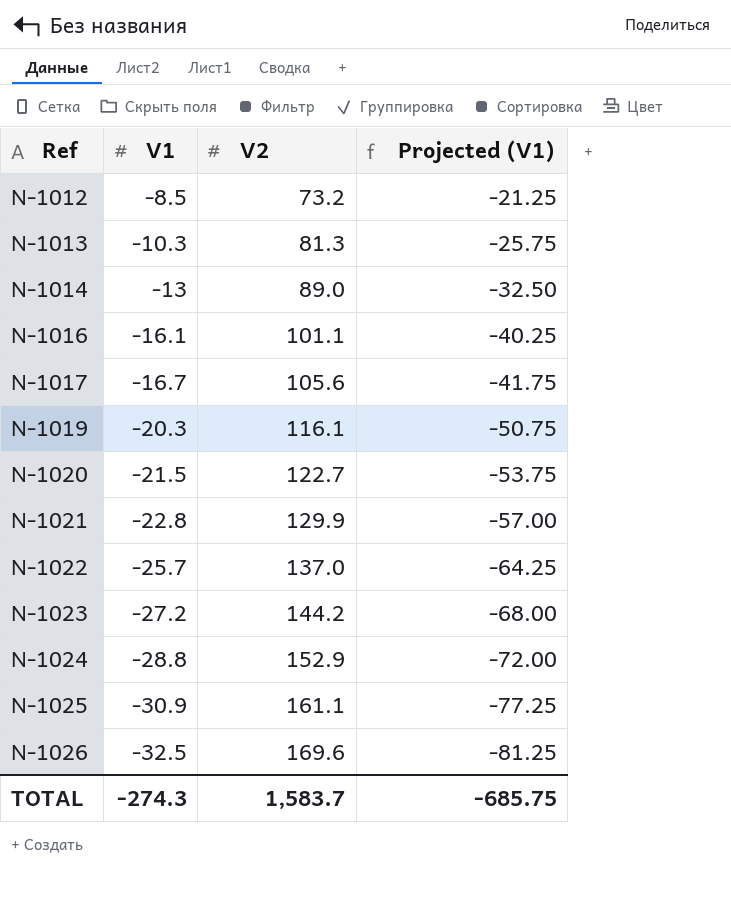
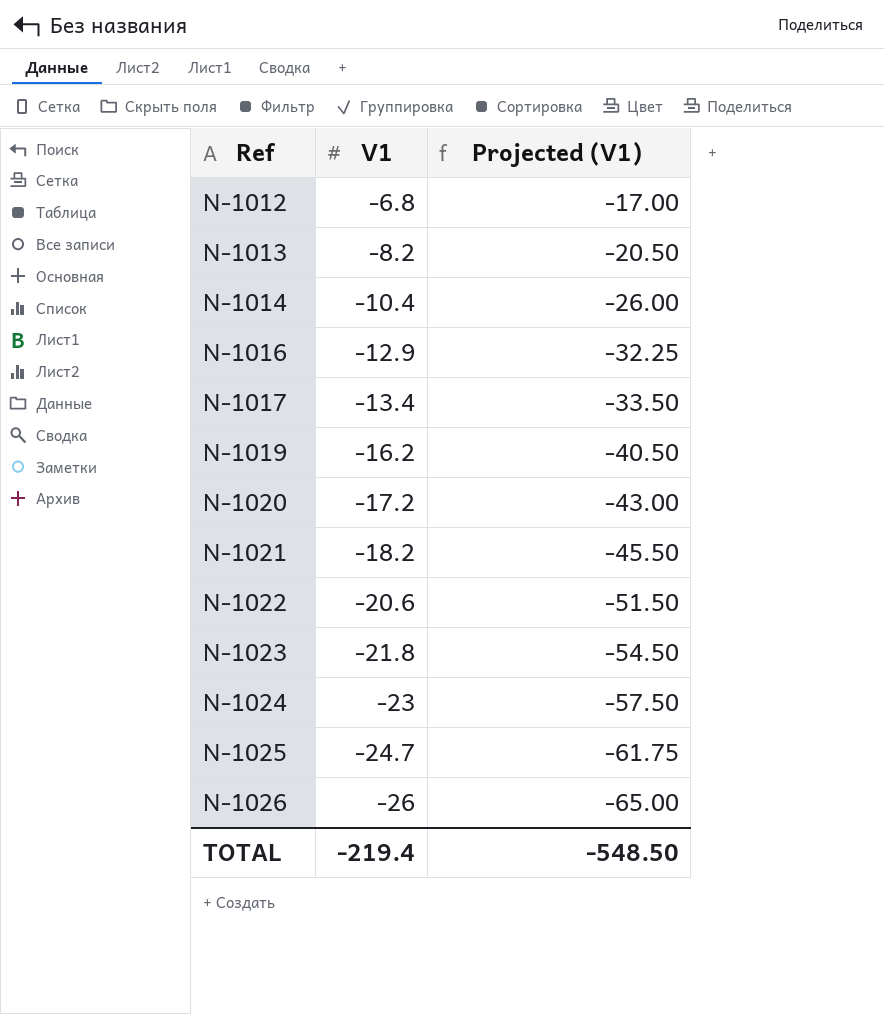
column V2 | position: 3 -> none
N-1012 | V1: -8.5 -> -6.8
N-1012 | Projected (V1): -21.25 -> -17.00
N-1013 | V1: -10.3 -> -8.2
N-1013 | Projected (V1): -25.75 -> -20.50
N-1014 | V1: -13 -> -10.4
N-1014 | Projected (V1): -32.50 -> -26.00
N-1016 | V1: -16.1 -> -12.9
N-1016 | Projected (V1): -40.25 -> -32.25
N-1017 | V1: -16.7 -> -13.4
N-1017 | Projected (V1): -41.75 -> -33.50
N-1019 | V1: -20.3 -> -16.2
N-1019 | Projected (V1): -50.75 -> -40.50
N-1020 | V1: -21.5 -> -17.2
N-1020 | Projected (V1): -53.75 -> -43.00
N-1021 | V1: -22.8 -> -18.2
N-1021 | Projected (V1): -57.00 -> -45.50
N-1022 | V1: -25.7 -> -20.6
N-1022 | Projected (V1): -64.25 -> -51.50
N-1023 | V1: -27.2 -> -21.8
N-1023 | Projected (V1): -68.00 -> -54.50
N-1024 | V1: -28.8 -> -23
N-1024 | Projected (V1): -72.00 -> -57.50
N-1025 | V1: -30.9 -> -24.7
N-1025 | Projected (V1): -77.25 -> -61.75
N-1026 | V1: -32.5 -> -26
N-1026 | Projected (V1): -81.25 -> -65.00
TOTAL | V1: -274.3 -> -219.4
TOTAL | Projected (V1): -685.75 -> -548.50

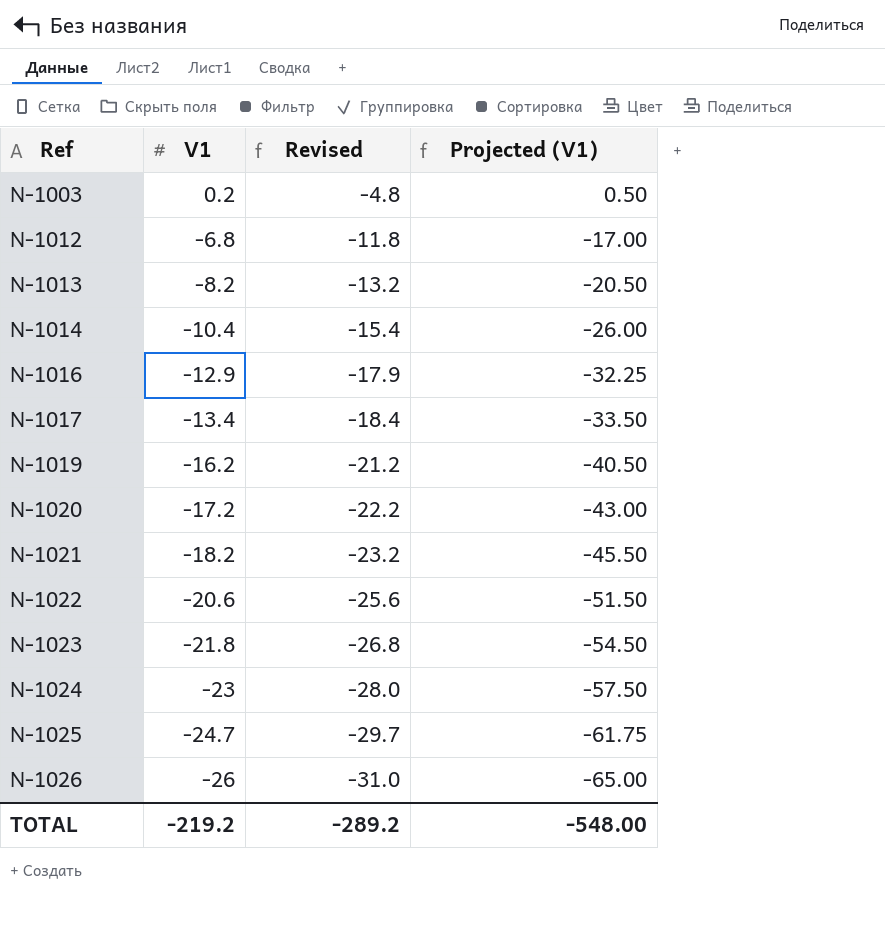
column Revised | formula: none -> [V1] - 5
row N-1003: none -> 0.2 | -4.8 | 0.50
TOTAL | V1: -219.4 -> -219.2
TOTAL | Projected (V1): -548.50 -> -548.00

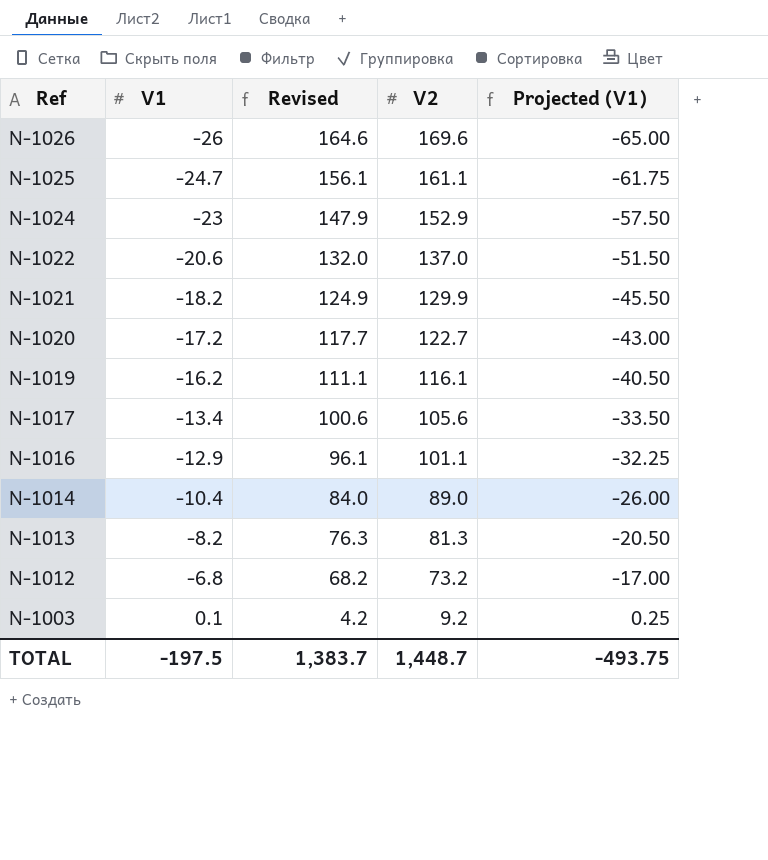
row order: Ref ascending -> Ref descending
column Revised | formula: [V1] - 5 -> [V2] - 5
column V2 | position: none -> 4
row N-1023: -21.8 | -26.8 | -54.50 -> none
N-1003 | V1: 0.2 -> 0.1
N-1003 | Projected (V1): 0.50 -> 0.25
TOTAL | V1: -219.2 -> -197.5
TOTAL | Revised: -289.2 -> 1,383.7
TOTAL | Projected (V1): -548.00 -> -493.75

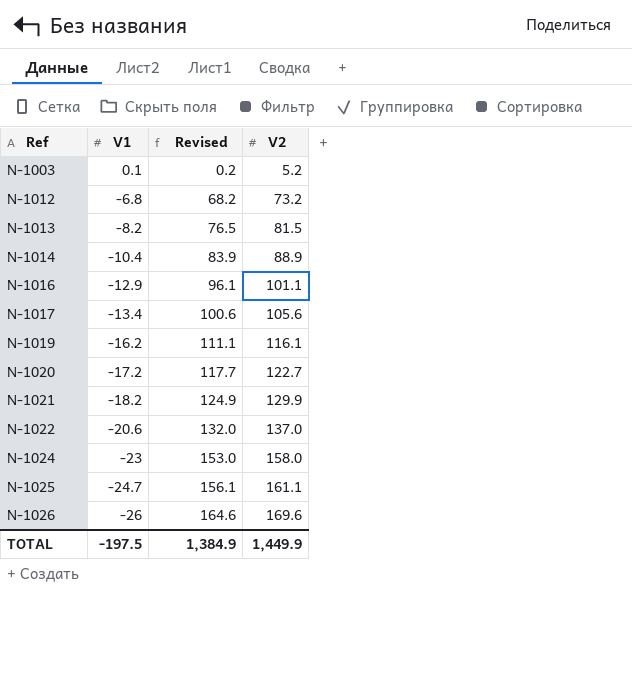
row order: Ref descending -> Ref ascending
column Projected (V1) | formula: [V1] * 2.5 -> none
N-1003 | Revised: 4.2 -> 0.2
N-1003 | V2: 9.2 -> 5.2
N-1013 | Revised: 76.3 -> 76.5
N-1013 | V2: 81.3 -> 81.5
N-1014 | Revised: 84.0 -> 83.9
N-1014 | V2: 89.0 -> 88.9
N-1024 | Revised: 147.9 -> 153.0
N-1024 | V2: 152.9 -> 158.0
TOTAL | Revised: 1,383.7 -> 1,384.9
TOTAL | V2: 1,448.7 -> 1,449.9

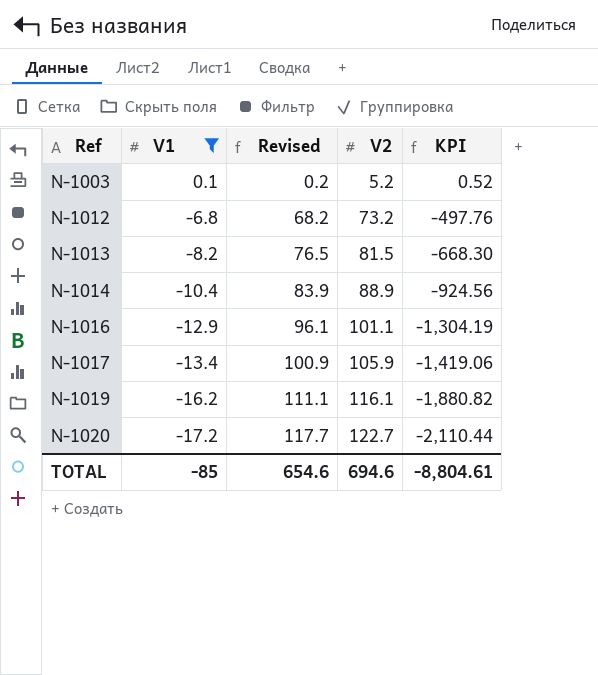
filter: none -> V1 >= -17.2
column KPI | formula: none -> [V1] * [V2]
N-1017 | Revised: 100.6 -> 100.9
N-1017 | V2: 105.6 -> 105.9
TOTAL | V1: -197.5 -> -85
TOTAL | Revised: 1,384.9 -> 654.6
TOTAL | V2: 1,449.9 -> 694.6

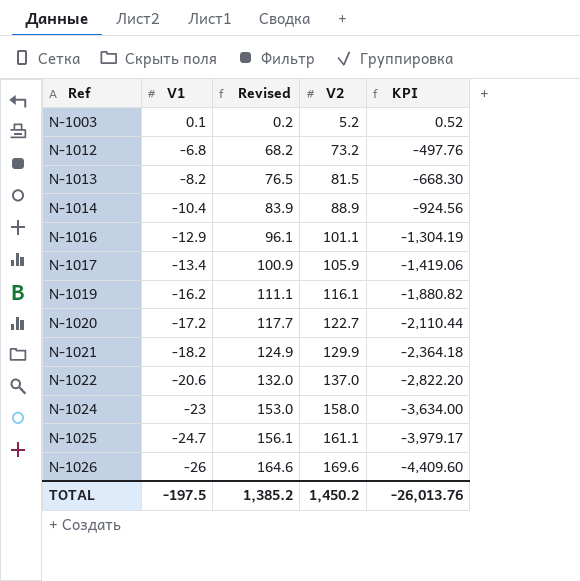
filter: V1 >= -17.2 -> none
TOTAL | V1: -85 -> -197.5
TOTAL | Revised: 654.6 -> 1,385.2
TOTAL | V2: 694.6 -> 1,450.2
TOTAL | KPI: -8,804.61 -> -26,013.76

